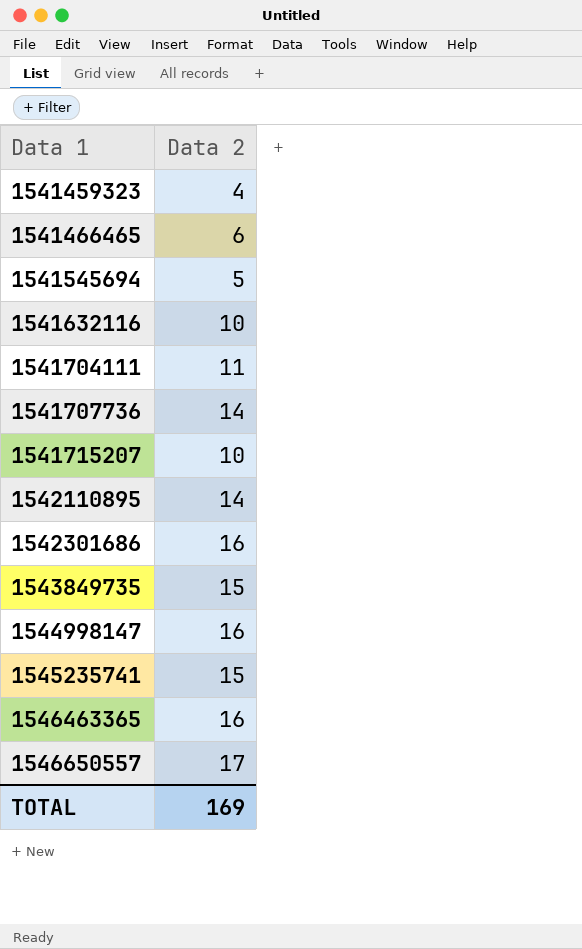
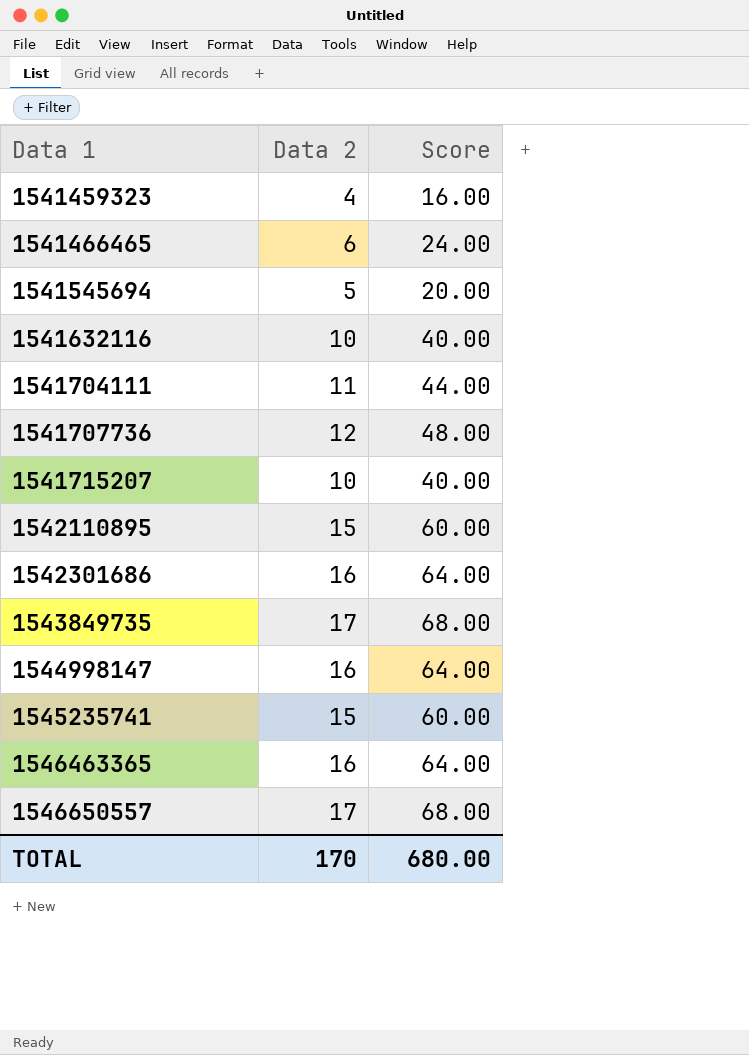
column Score | formula: none -> [Data 2] * 4
1541707736 | Data 2: 14 -> 12
1542110895 | Data 2: 14 -> 15
1543849735 | Data 2: 15 -> 17
TOTAL | Data 2: 169 -> 170

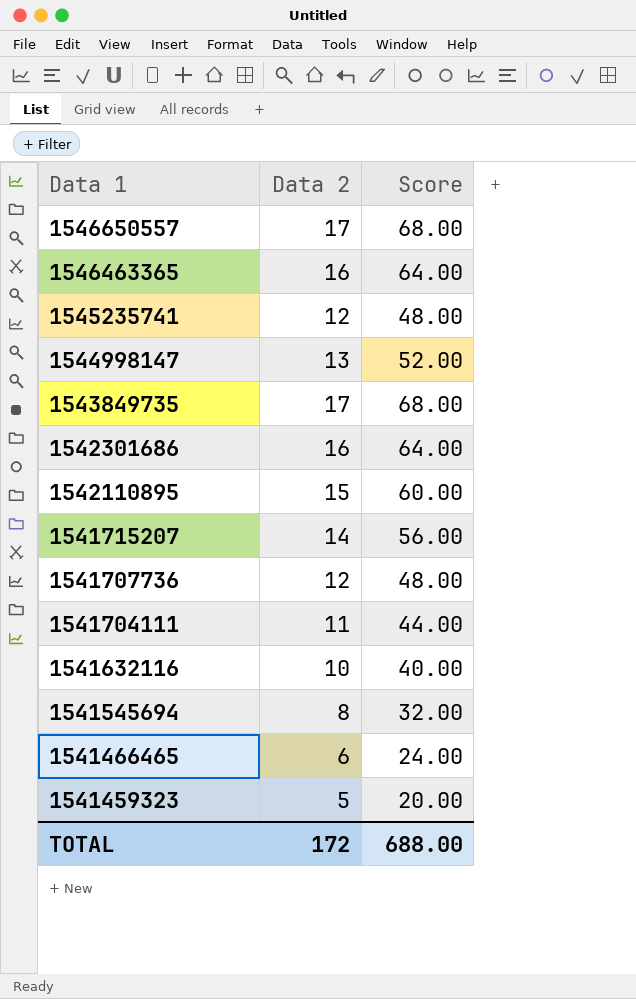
row order: Data 1 ascending -> Data 1 descending
1545235741 | Data 2: 15 -> 12
1545235741 | Score: 60.00 -> 48.00
1544998147 | Data 2: 16 -> 13
1544998147 | Score: 64.00 -> 52.00
1541715207 | Data 2: 10 -> 14
1541715207 | Score: 40.00 -> 56.00
1541545694 | Data 2: 5 -> 8
1541545694 | Score: 20.00 -> 32.00
1541459323 | Data 2: 4 -> 5
1541459323 | Score: 16.00 -> 20.00
TOTAL | Data 2: 170 -> 172
TOTAL | Score: 680.00 -> 688.00

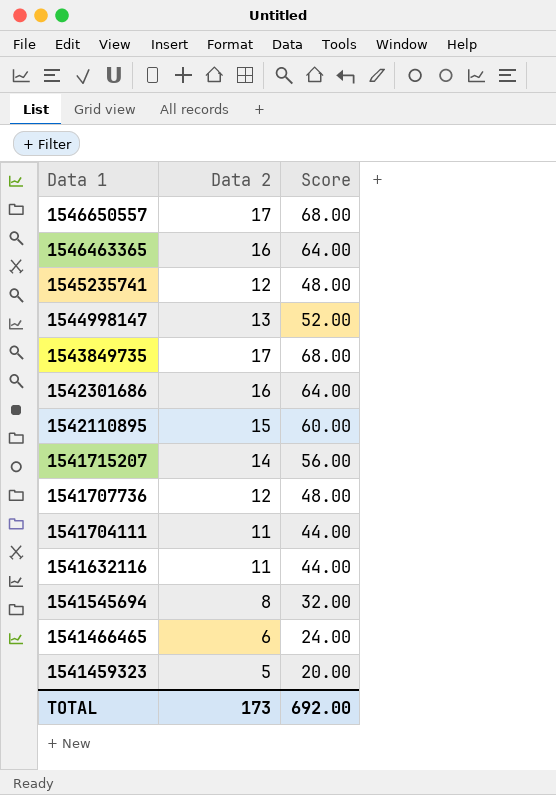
1541632116 | Data 2: 10 -> 11
1541632116 | Score: 40.00 -> 44.00
TOTAL | Data 2: 172 -> 173
TOTAL | Score: 688.00 -> 692.00

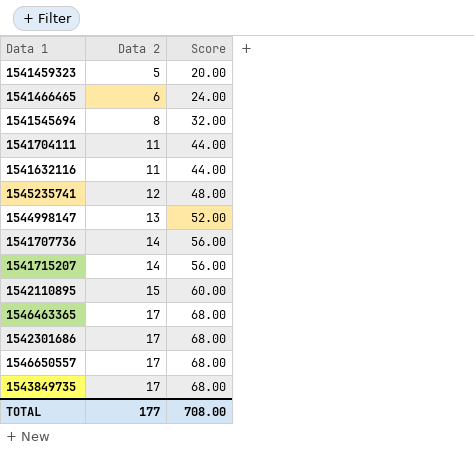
row order: Data 1 descending -> Data 2 ascending
1541707736 | Data 2: 12 -> 14
1541707736 | Score: 48.00 -> 56.00
1546463365 | Data 2: 16 -> 17
1546463365 | Score: 64.00 -> 68.00
1542301686 | Data 2: 16 -> 17
1542301686 | Score: 64.00 -> 68.00
TOTAL | Data 2: 173 -> 177
TOTAL | Score: 692.00 -> 708.00

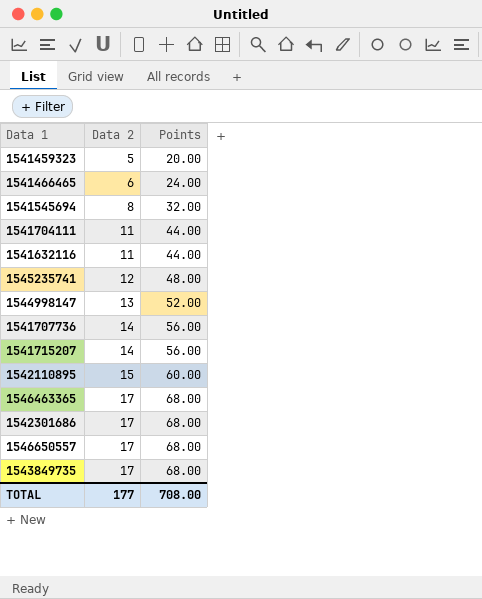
column name: Score -> Points

